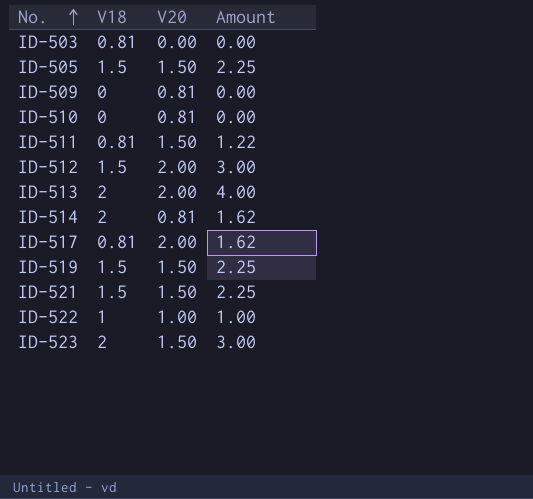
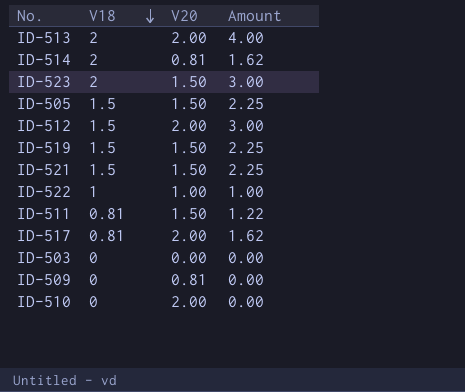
row order: No. ascending -> V18 descending
ID-503 | V18: 0.81 -> 0
ID-510 | V20: 0.81 -> 2.00

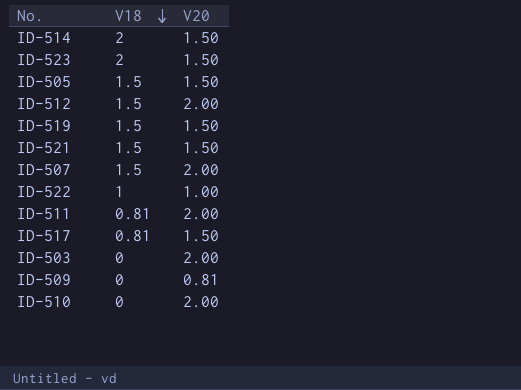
column Amount | formula: [V18] * [V20] -> none
row ID-513: 2 | 2.00 | 4.00 -> none
ID-514 | V20: 0.81 -> 1.50
row ID-507: none -> 1.5 | 2.00
ID-511 | V20: 1.50 -> 2.00
ID-517 | V20: 2.00 -> 1.50
ID-503 | V20: 0.00 -> 2.00

